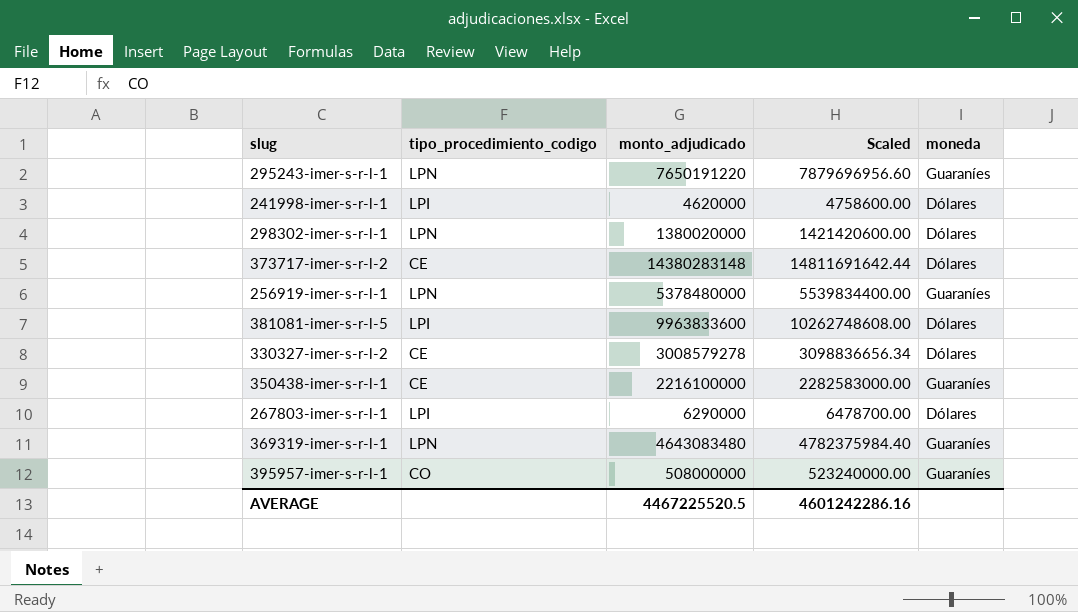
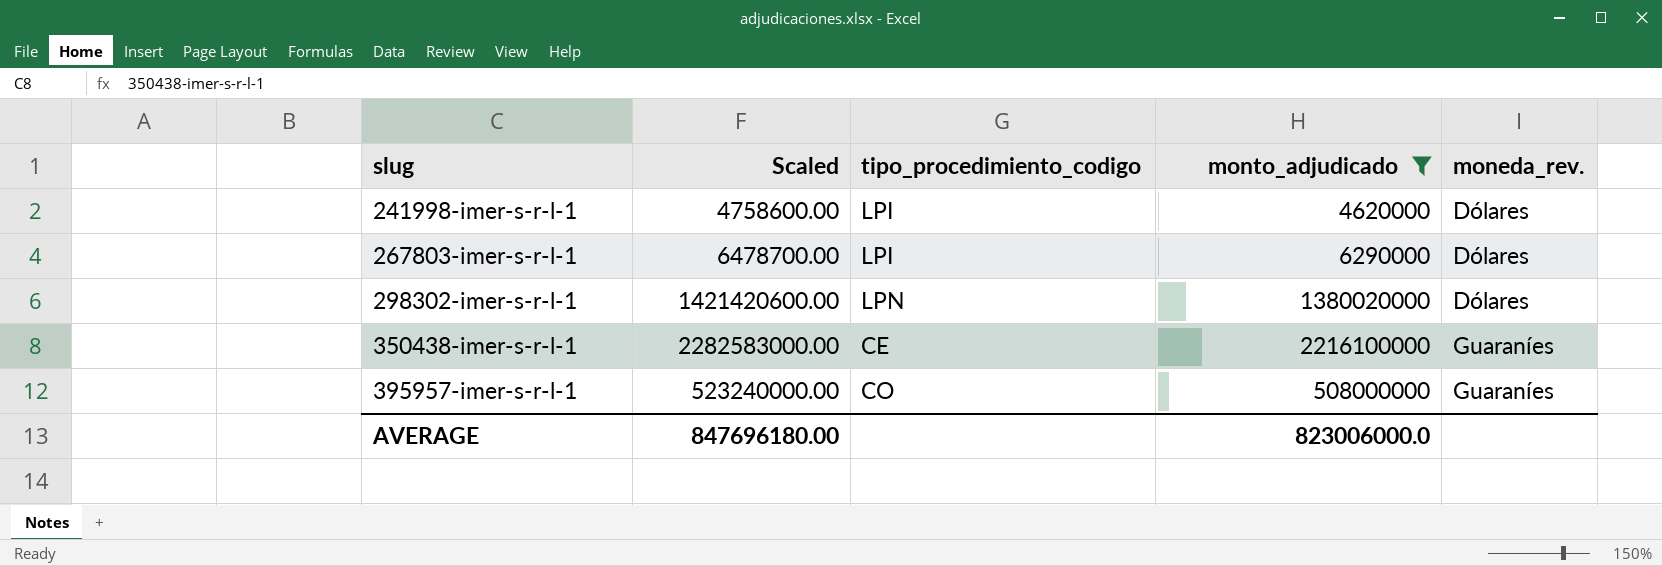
filter: none -> monto_adjudicado <= 2216100000
row order: none -> slug ascending
column Scaled | position: 4 -> 2
column name: moneda -> moneda_rev.
AVERAGE | Scaled: 4601242286.16 -> 847696180.00
AVERAGE | monto_adjudicado: 4467225520.5 -> 823006000.0

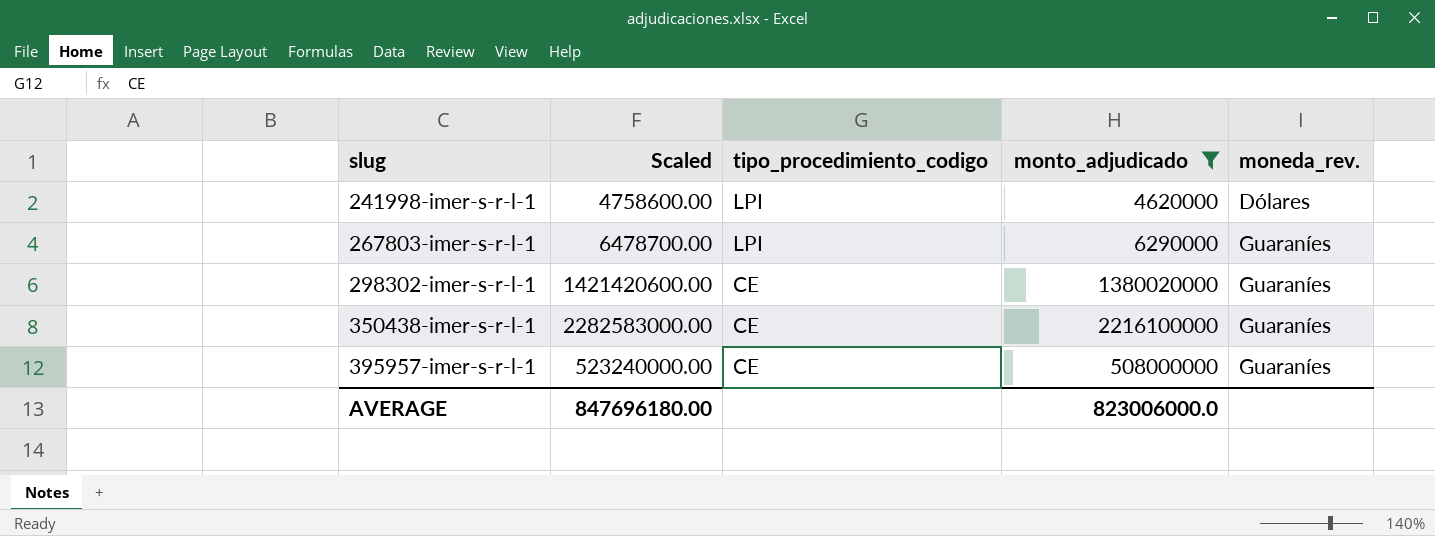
267803-imer-s-r-l-1 | moneda_rev.: Dólares -> Guaraníes
298302-imer-s-r-l-1 | tipo_procedimiento_codigo: LPN -> CE
298302-imer-s-r-l-1 | moneda_rev.: Dólares -> Guaraníes
395957-imer-s-r-l-1 | tipo_procedimiento_codigo: CO -> CE

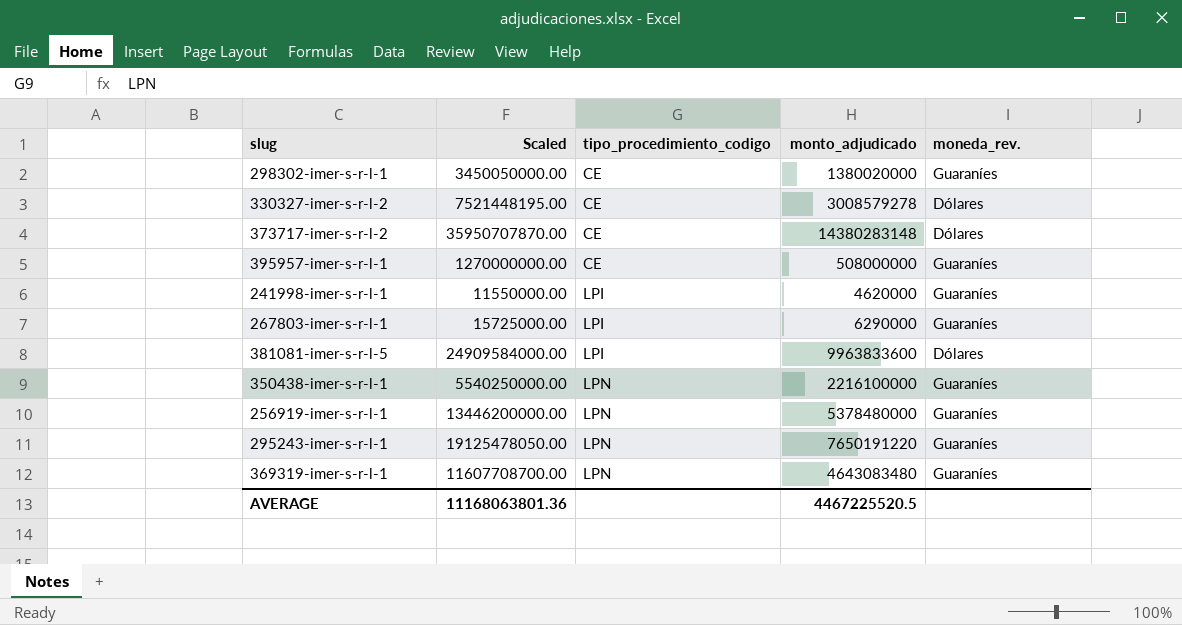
filter: monto_adjudicado <= 2216100000 -> none
row order: slug ascending -> tipo_procedimiento_codigo ascending
column Scaled | formula: [monto_adjudicado] * 1.03 -> [monto_adjudicado] * 2.5
241998-imer-s-r-l-1 | moneda_rev.: Dólares -> Guaraníes
350438-imer-s-r-l-1 | tipo_procedimiento_codigo: CE -> LPN
AVERAGE | Scaled: 847696180.00 -> 11168063801.36
AVERAGE | monto_adjudicado: 823006000.0 -> 4467225520.5

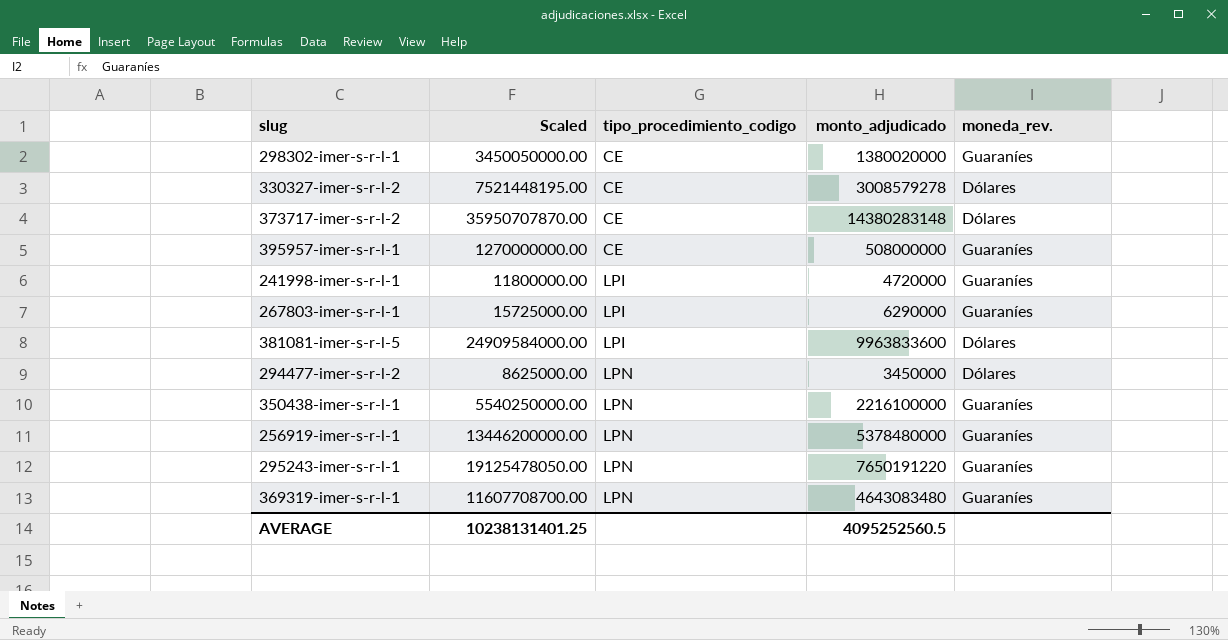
241998-imer-s-r-l-1 | Scaled: 11550000.00 -> 11800000.00
241998-imer-s-r-l-1 | monto_adjudicado: 4620000 -> 4720000
row 294477-imer-s-r-l-2: none -> 8625000.00 | LPN | 3450000 | Dólares
AVERAGE | Scaled: 11168063801.36 -> 10238131401.25
AVERAGE | monto_adjudicado: 4467225520.5 -> 4095252560.5

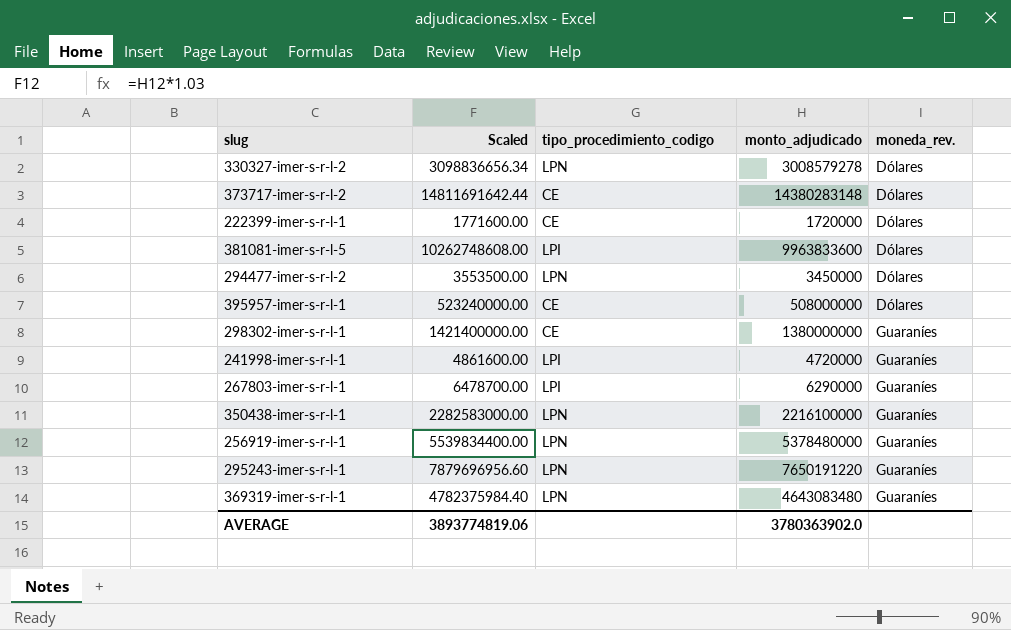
row order: tipo_procedimiento_codigo ascending -> moneda_rev. ascending
column Scaled | formula: [monto_adjudicado] * 2.5 -> [monto_adjudicado] * 1.03
330327-imer-s-r-l-2 | tipo_procedimiento_codigo: CE -> LPN
row 222399-imer-s-r-l-1: none -> 1771600.00 | CE | 1720000 | Dólares
395957-imer-s-r-l-1 | moneda_rev.: Guaraníes -> Dólares
298302-imer-s-r-l-1 | monto_adjudicado: 1380020000 -> 1380000000
AVERAGE | Scaled: 10238131401.25 -> 3893774819.06
AVERAGE | monto_adjudicado: 4095252560.5 -> 3780363902.0

